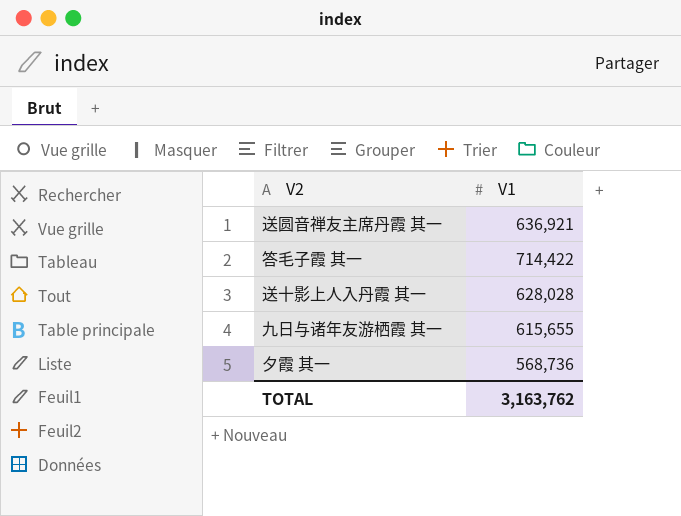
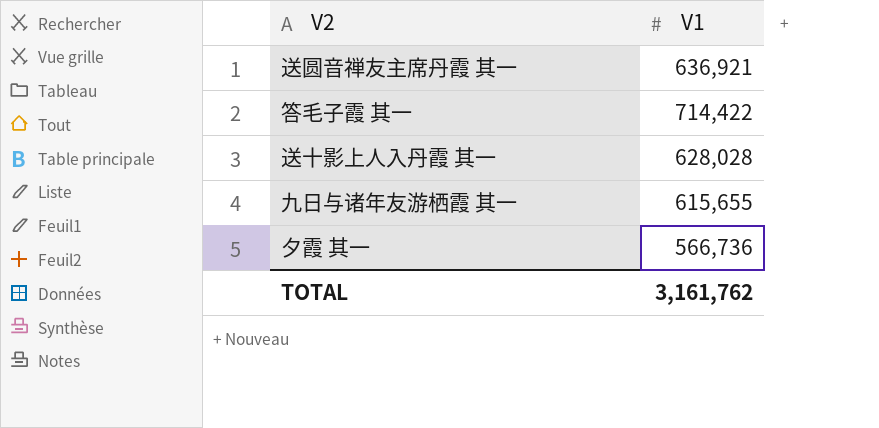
夕霞 其一 | V1: 568,736 -> 566,736
TOTAL | V1: 3,163,762 -> 3,161,762

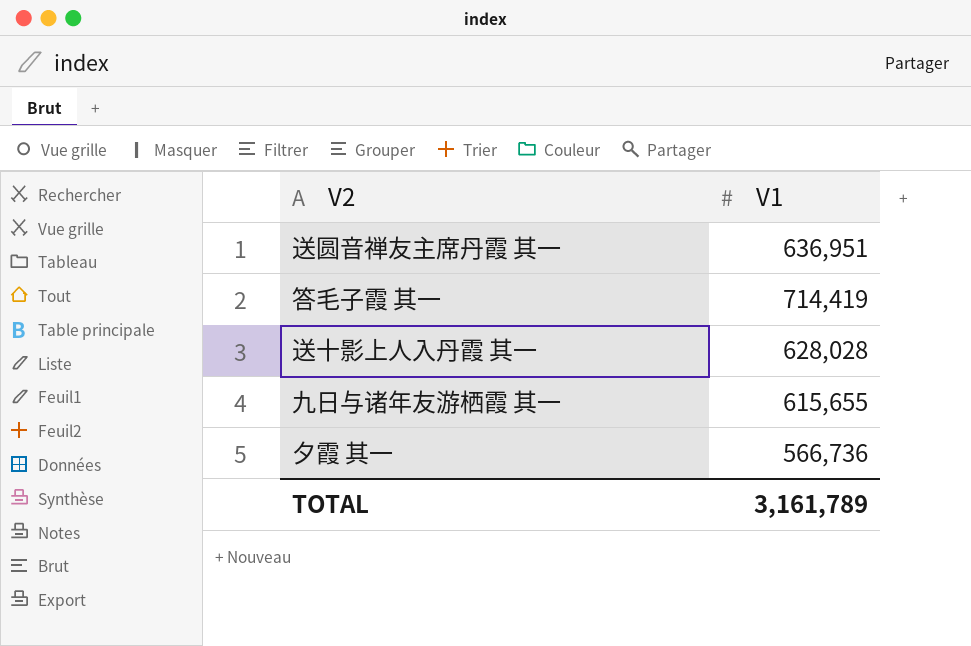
送圆音禅友主席丹霞 其一 | V1: 636,921 -> 636,951
答毛子霞 其一 | V1: 714,422 -> 714,419
TOTAL | V1: 3,161,762 -> 3,161,789

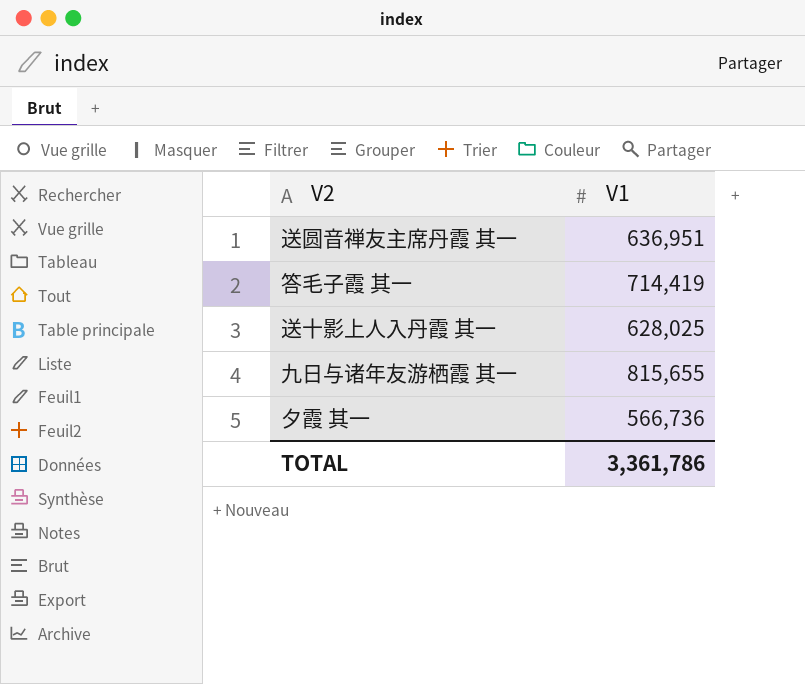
送十影上人入丹霞 其一 | V1: 628,028 -> 628,025
九日与诸年友游栖霞 其一 | V1: 615,655 -> 815,655
TOTAL | V1: 3,161,789 -> 3,361,786

